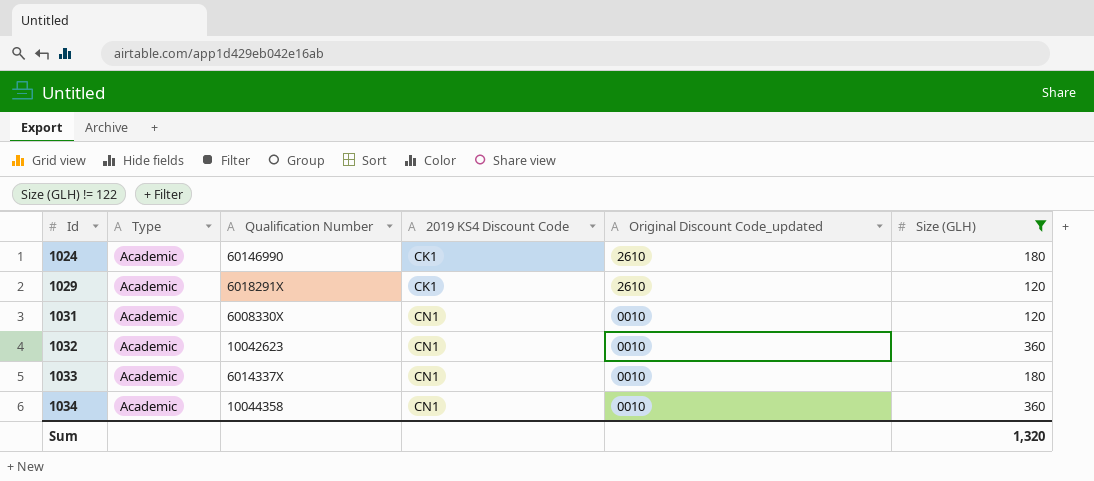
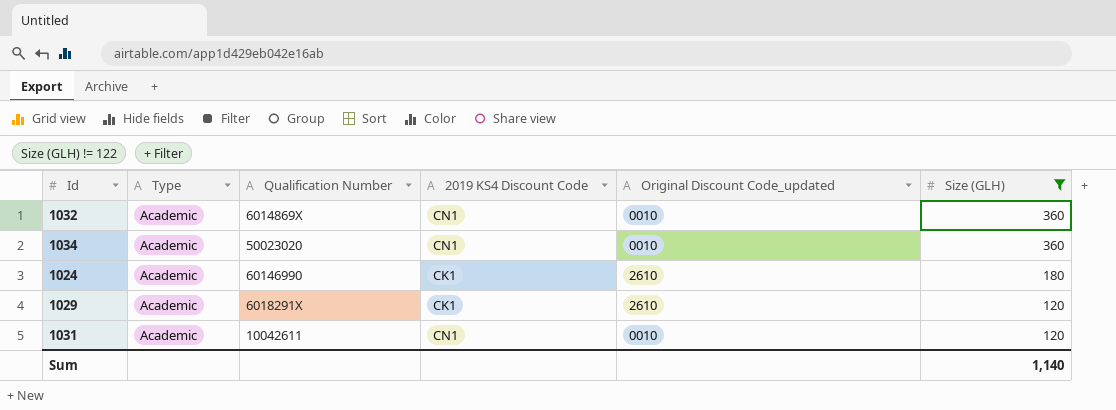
row order: Id ascending -> Size (GLH) descending
row 1033: Academic | 6014337X | CN1 | 0010 | 180 -> none
1032 | Qualification Number: 10042623 -> 6014869X
1034 | Qualification Number: 10044358 -> 50023020
1031 | Qualification Number: 6008330X -> 10042611
Sum | Size (GLH): 1,320 -> 1,140

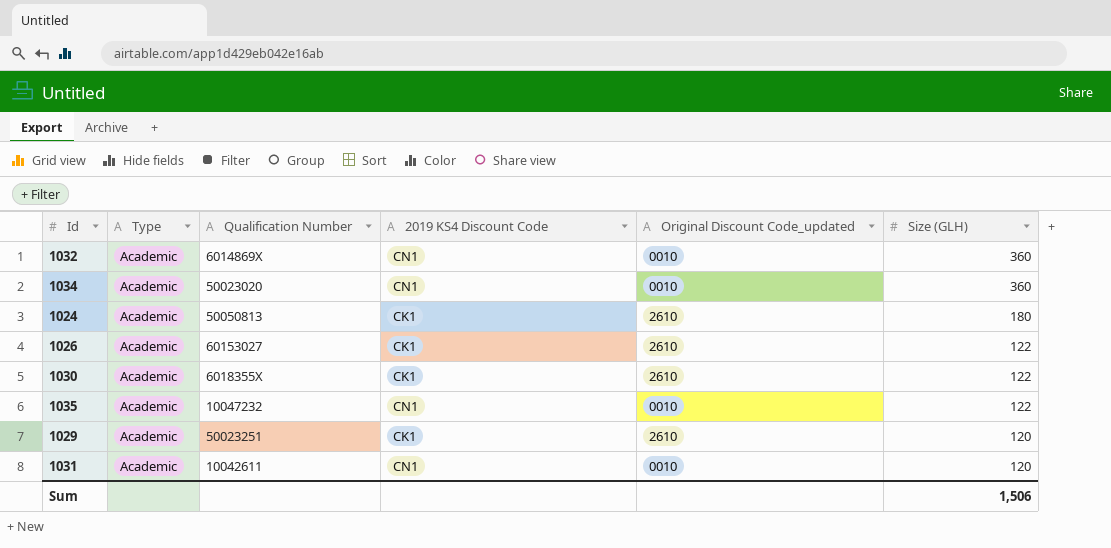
filter: Size (GLH) != 122 -> none
1024 | Qualification Number: 60146990 -> 50050813
1029 | Qualification Number: 6018291X -> 50023251
Sum | Size (GLH): 1,140 -> 1,506

